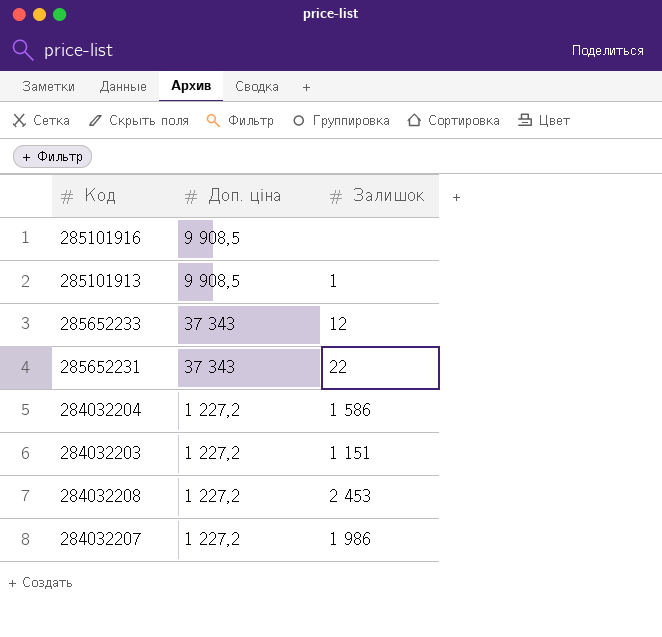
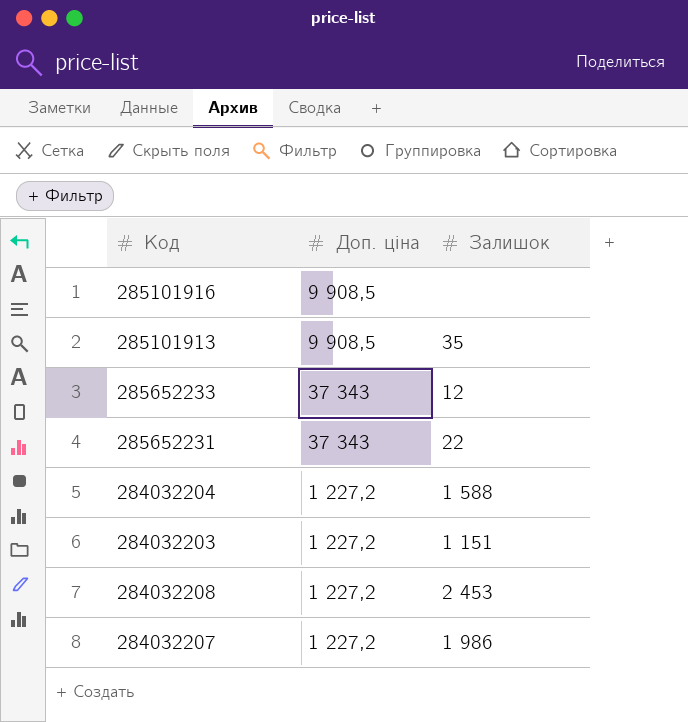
285101913 | Залишок: 1 -> 35
284032204 | Залишок: 1 586 -> 1 588

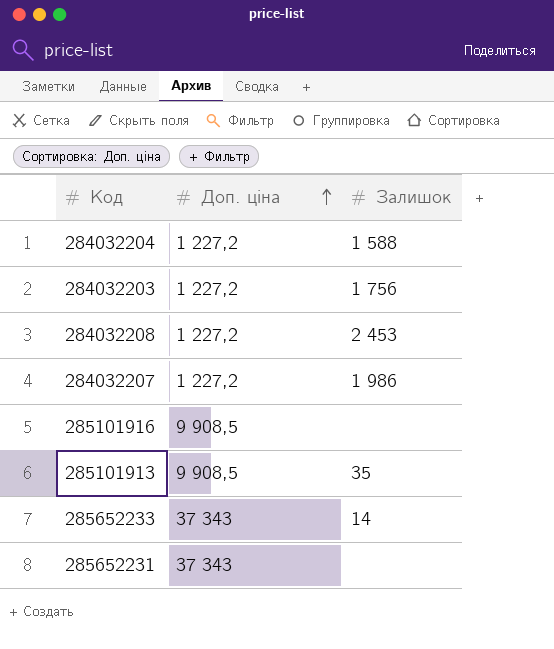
row order: none -> Доп. ціна ascending
284032203 | Залишок: 1 151 -> 1 756
285652233 | Залишок: 12 -> 14
285652231 | Залишок: 22 -> none

